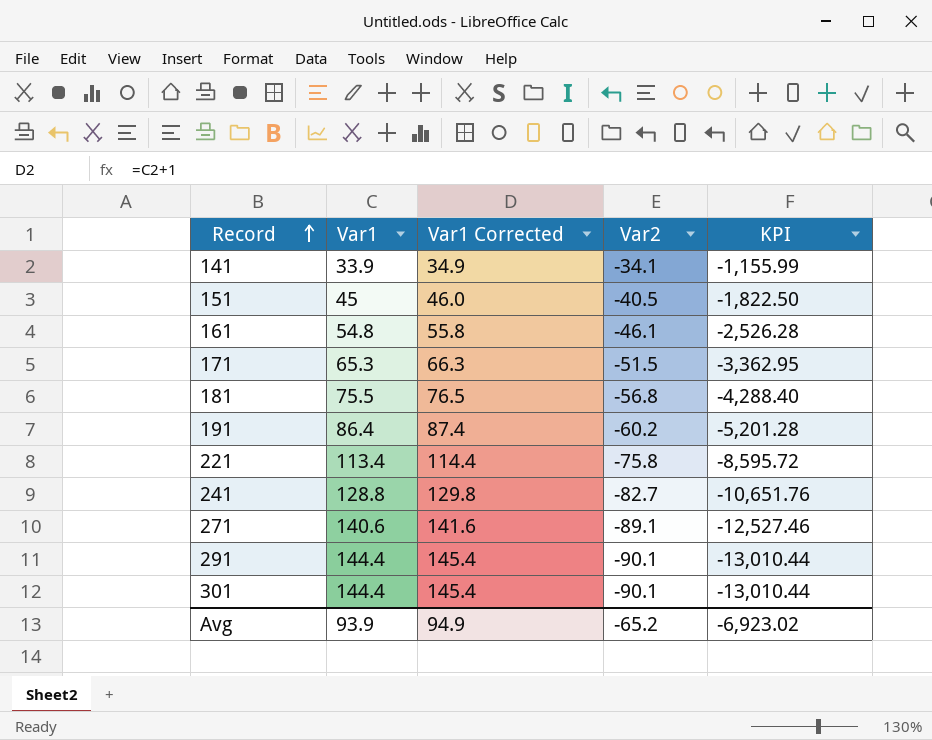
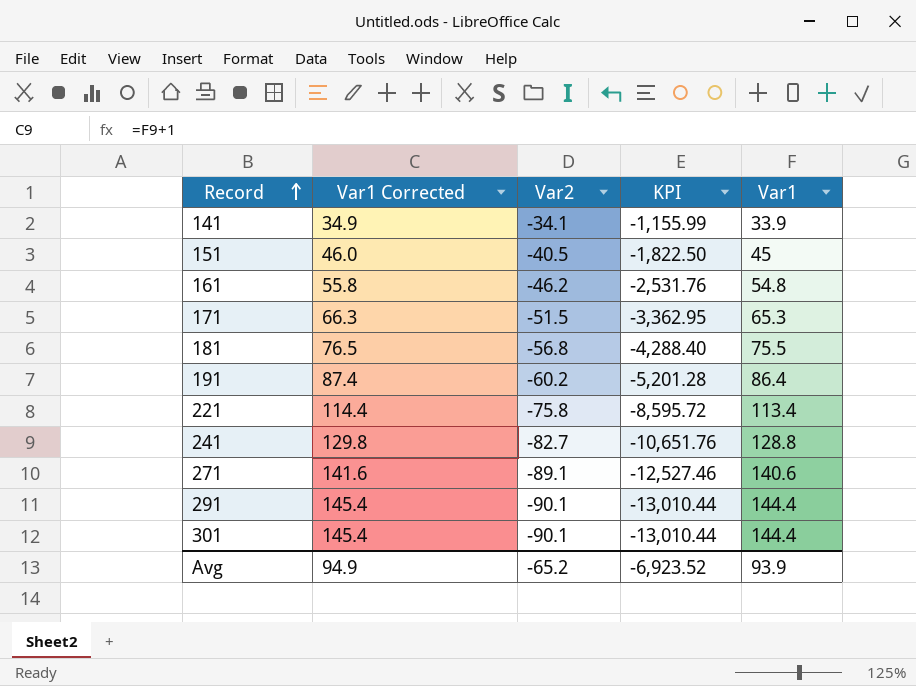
column Var1 | position: 2 -> 5
161 | Var2: -46.1 -> -46.2
161 | KPI: -2,526.28 -> -2,531.76
Avg | KPI: -6,923.02 -> -6,923.52

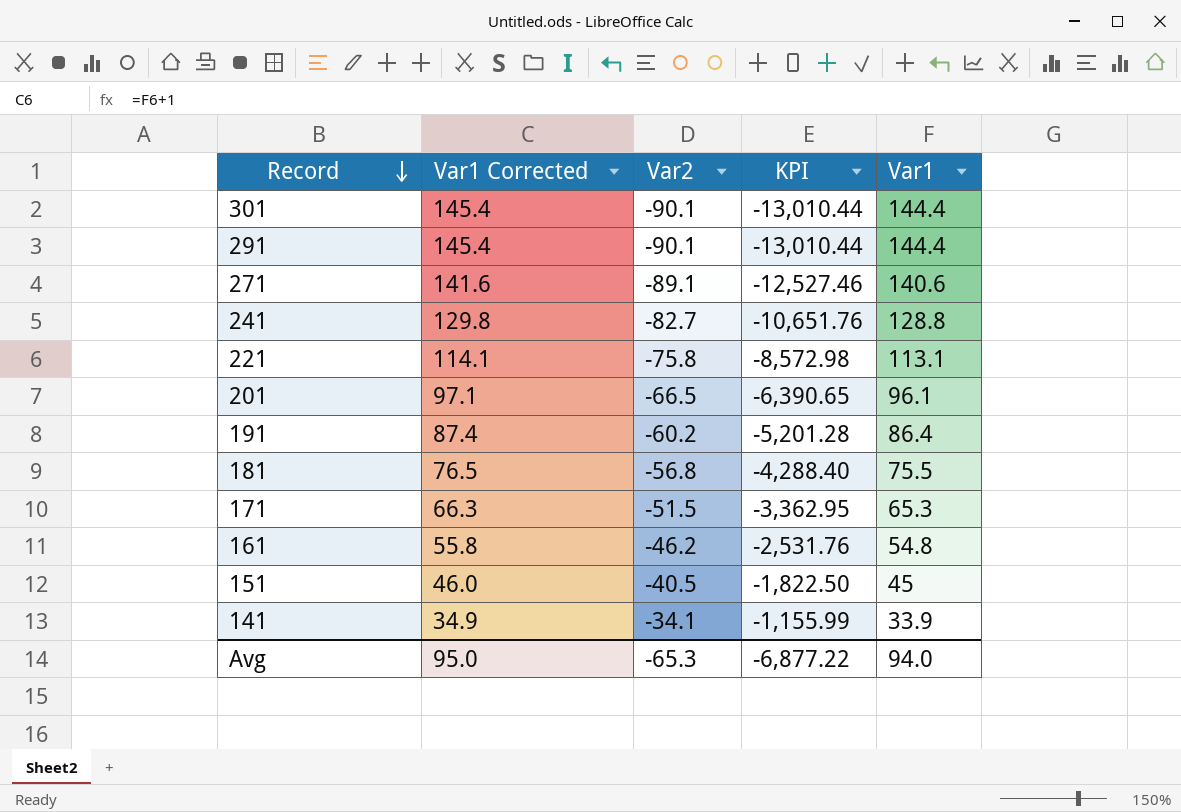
row order: Record ascending -> Record descending
221 | Var1 Corrected: 114.4 -> 114.1
221 | KPI: -8,595.72 -> -8,572.98
221 | Var1: 113.4 -> 113.1
row 201: none -> 97.1 | -66.5 | -6,390.65 | 96.1
Avg | Var1 Corrected: 94.9 -> 95.0
Avg | Var2: -65.2 -> -65.3
Avg | KPI: -6,923.52 -> -6,877.22
Avg | Var1: 93.9 -> 94.0

